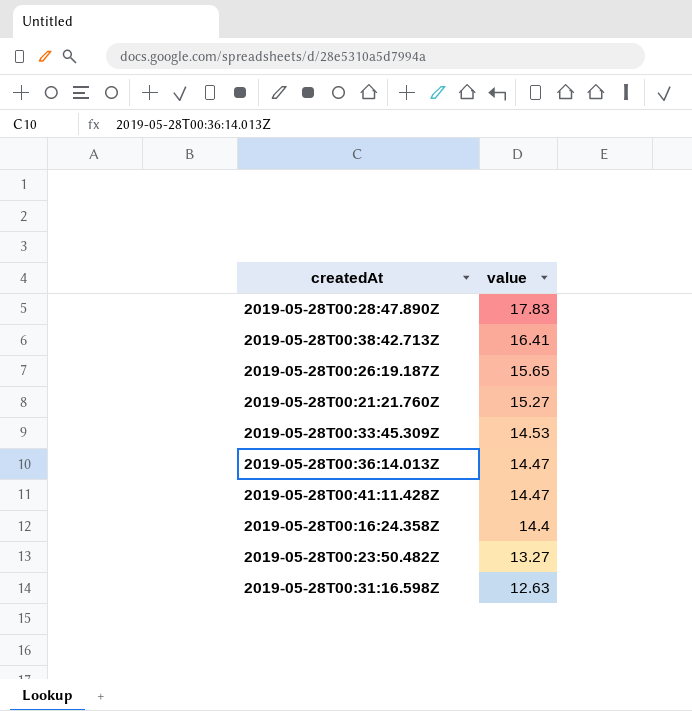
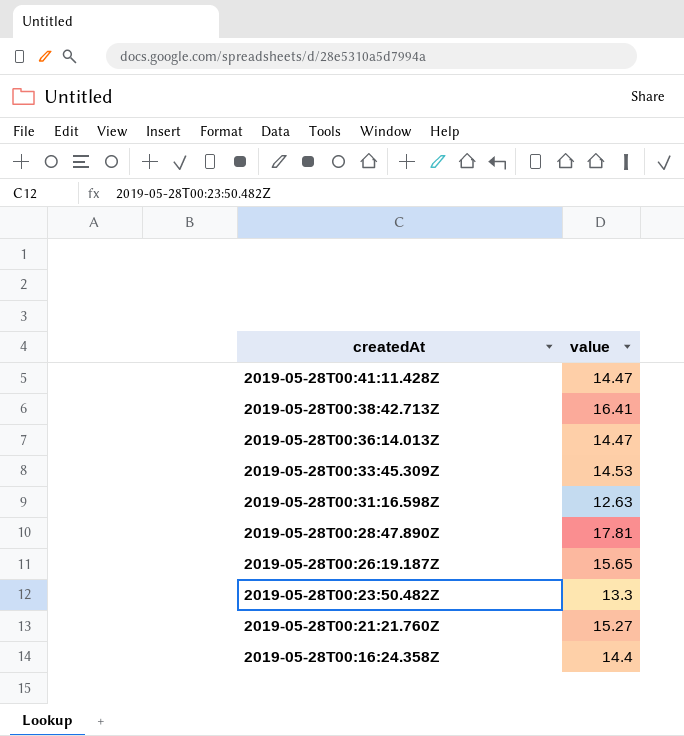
row order: value descending -> createdAt descending
2019-05-28T00:28:47.890Z | value: 17.83 -> 17.81
2019-05-28T00:23:50.482Z | value: 13.27 -> 13.3

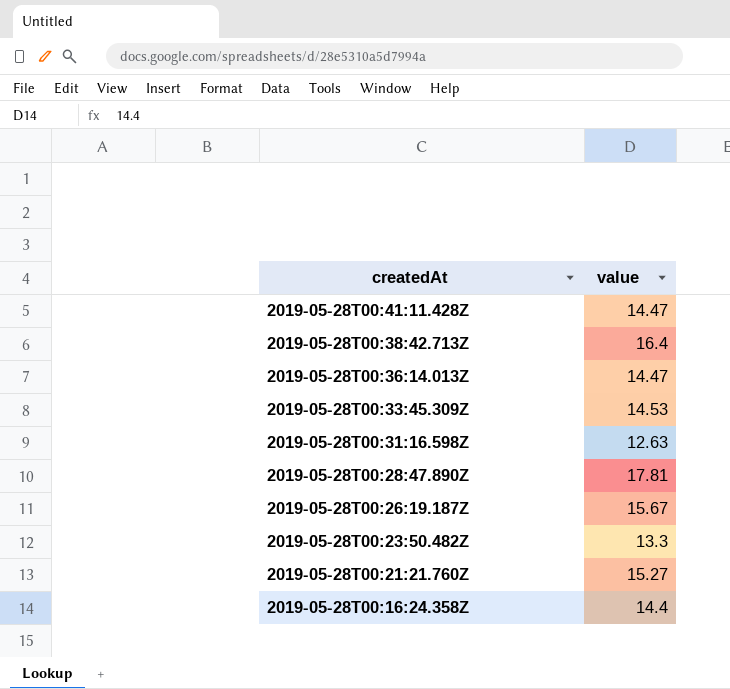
2019-05-28T00:38:42.713Z | value: 16.41 -> 16.4
2019-05-28T00:26:19.187Z | value: 15.65 -> 15.67

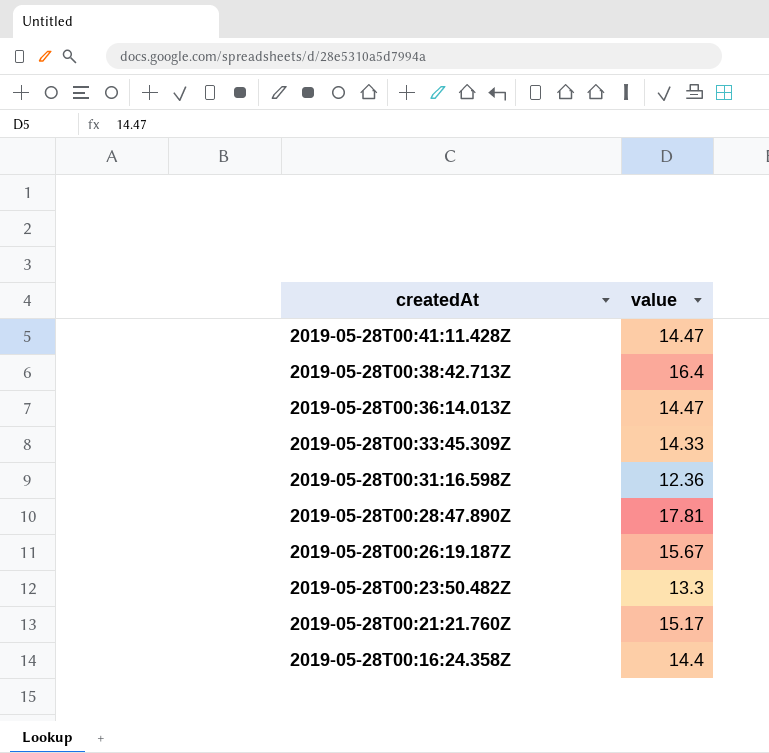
2019-05-28T00:33:45.309Z | value: 14.53 -> 14.33
2019-05-28T00:31:16.598Z | value: 12.63 -> 12.36
2019-05-28T00:21:21.760Z | value: 15.27 -> 15.17

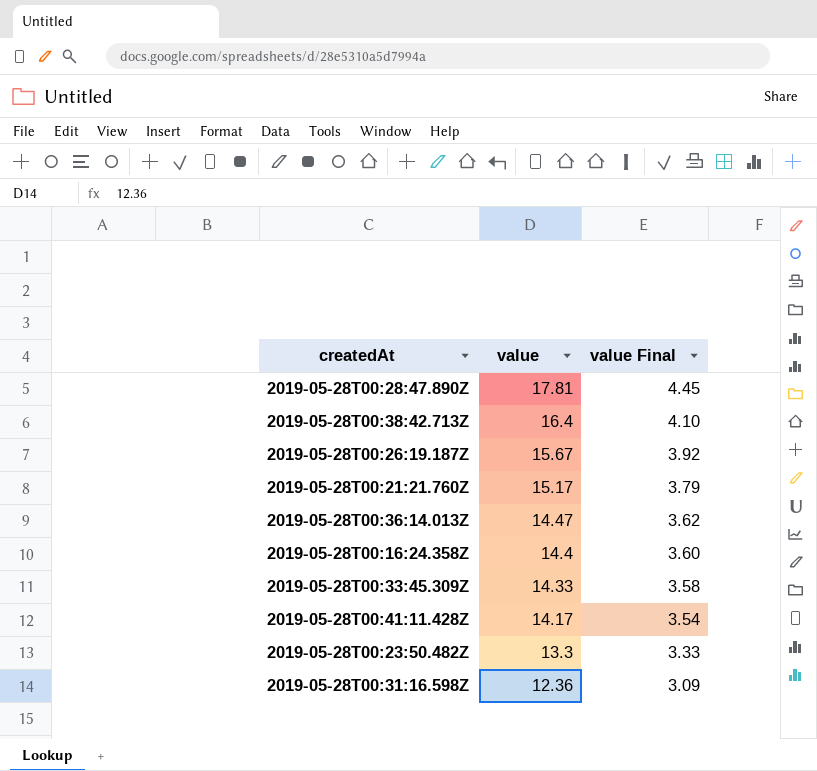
row order: createdAt descending -> value descending
column value Final | formula: none -> [value] * 0.25
2019-05-28T00:41:11.428Z | value: 14.47 -> 14.17

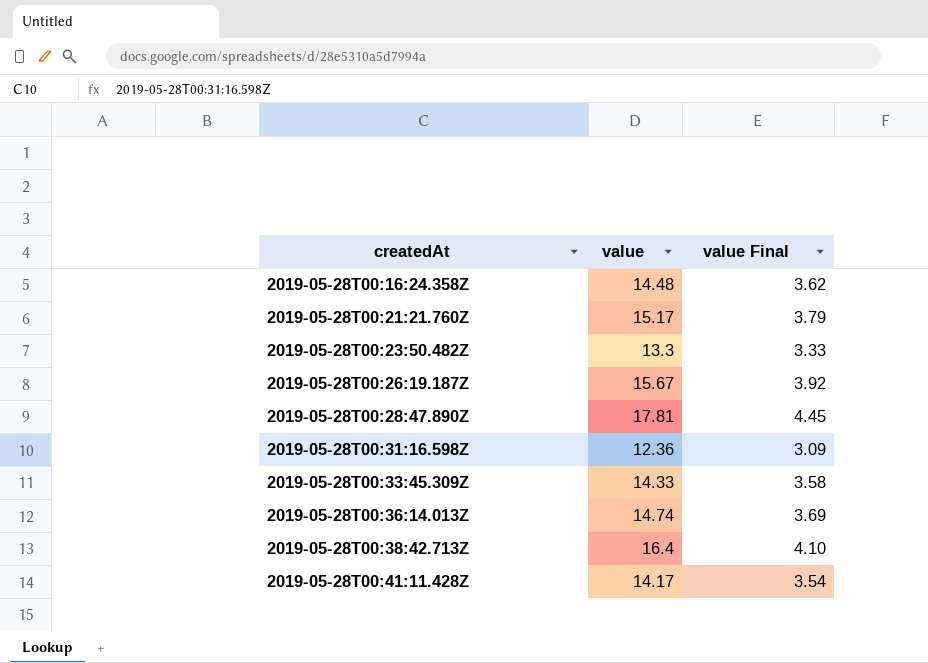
row order: value descending -> createdAt ascending
2019-05-28T00:16:24.358Z | value: 14.4 -> 14.48
2019-05-28T00:16:24.358Z | value Final: 3.60 -> 3.62
2019-05-28T00:36:14.013Z | value: 14.47 -> 14.74
2019-05-28T00:36:14.013Z | value Final: 3.62 -> 3.69

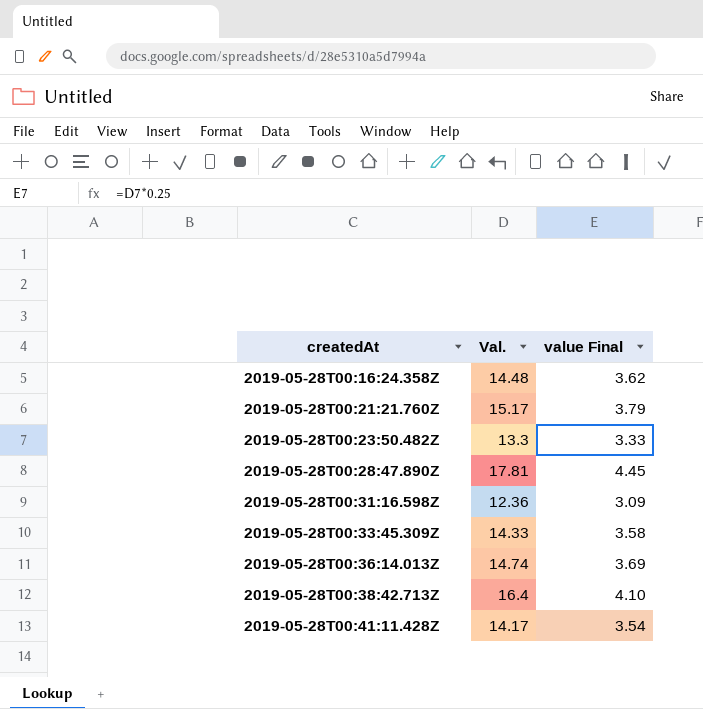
column name: value -> Val.
row 2019-05-28T00:26:19.187Z: 15.67 | 3.92 -> none

